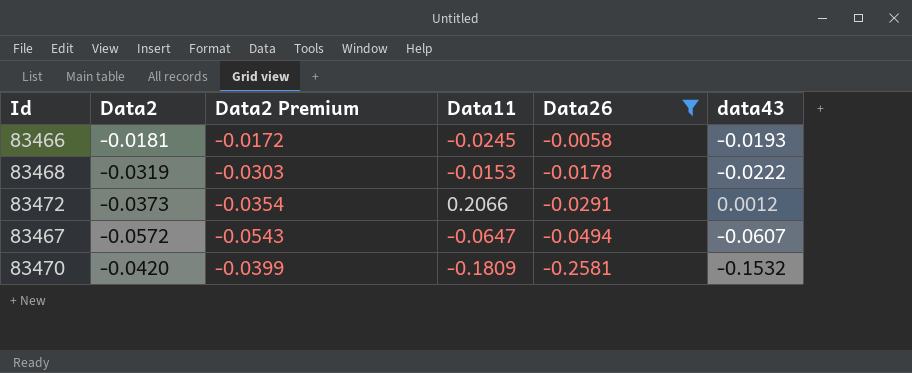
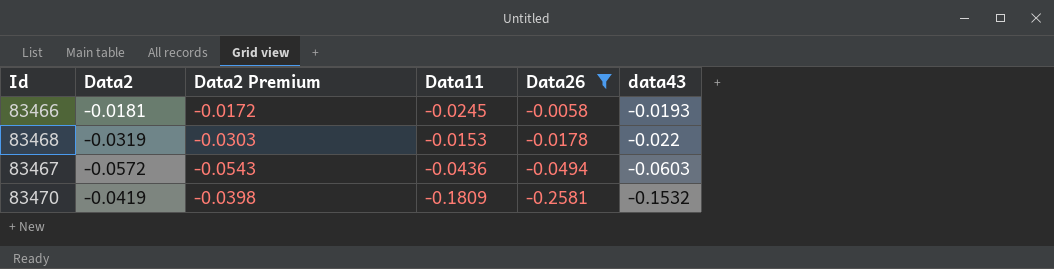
row 83472: -0.0373 | -0.0354 | 0.2066 | -0.0291 | 0.0012 -> none
83468 | data43: -0.0222 -> -0.022
83467 | Data11: -0.0647 -> -0.0436
83467 | data43: -0.0607 -> -0.0603
83470 | Data2: -0.0420 -> -0.0419
83470 | Data2 Premium: -0.0399 -> -0.0398

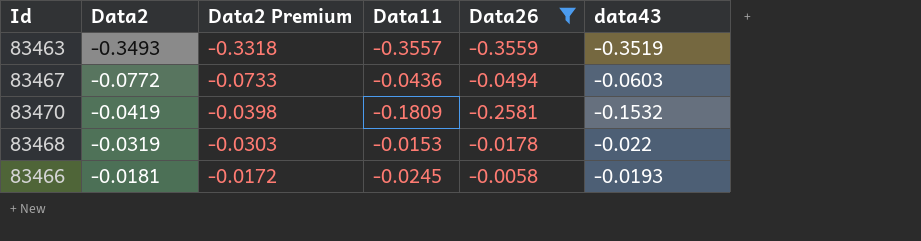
row order: Data26 descending -> Data2 ascending
row 83463: none -> -0.3493 | -0.3318 | -0.3557 | -0.3559 | -0.3519
83467 | Data2: -0.0572 -> -0.0772
83467 | Data2 Premium: -0.0543 -> -0.0733

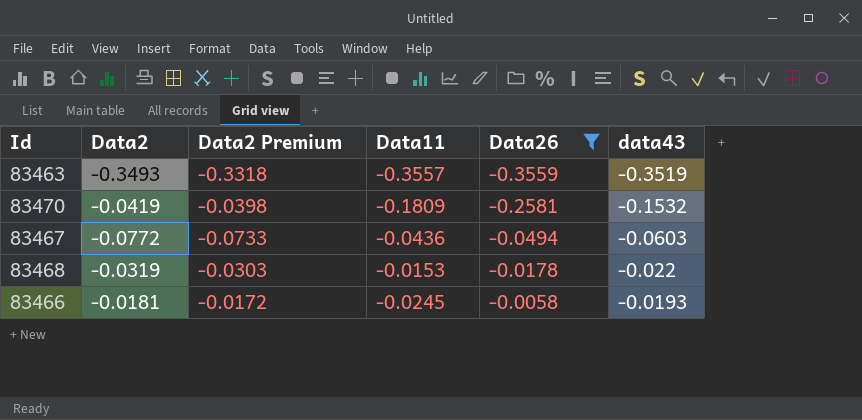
row order: Data2 ascending -> Data26 ascending

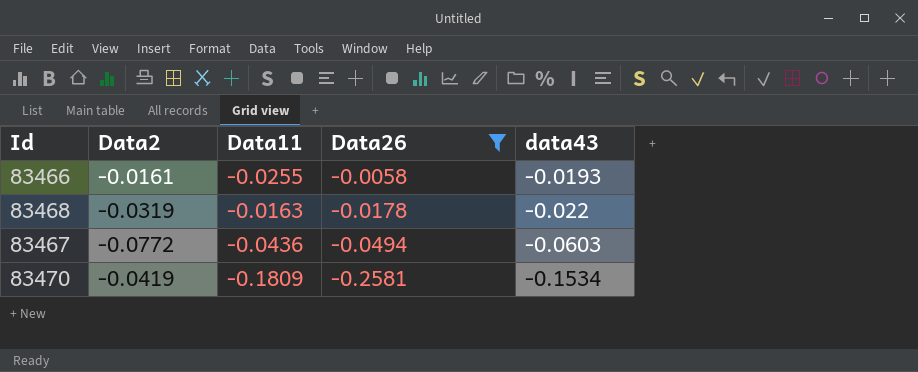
row order: Data26 ascending -> Data26 descending
column Data2 Premium | formula: [Data2] * 0.95 -> none
row 83463: -0.3493 | -0.3318 | -0.3557 | -0.3559 | -0.3519 -> none
83466 | Data2: -0.0181 -> -0.0161
83466 | Data11: -0.0245 -> -0.0255
83468 | Data11: -0.0153 -> -0.0163
83470 | data43: -0.1532 -> -0.1534

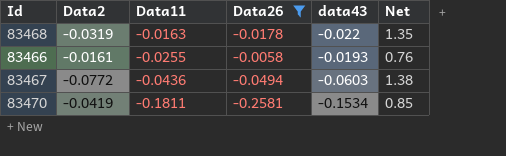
row order: Data26 descending -> Data11 descending
column Net | formula: none -> [data43] / [Data11]
83470 | Data11: -0.1809 -> -0.1811

